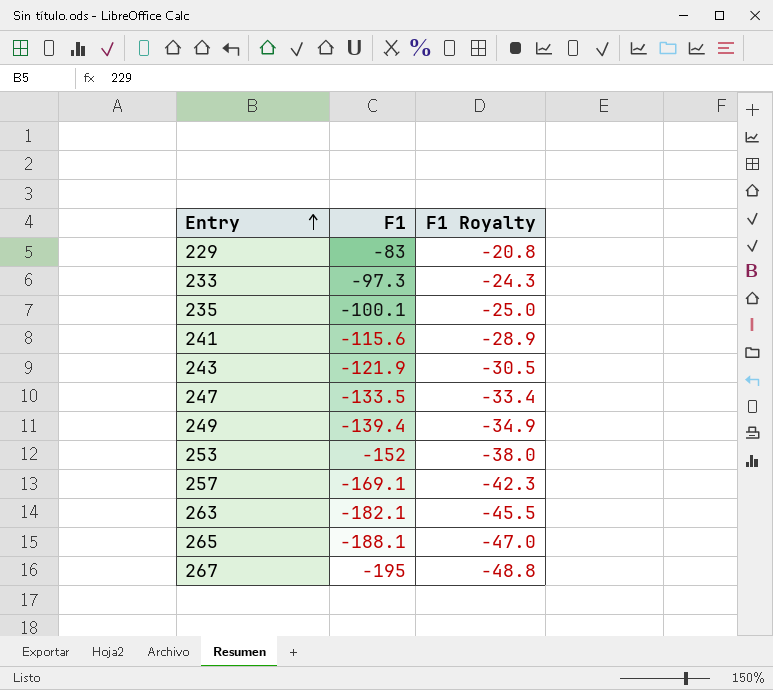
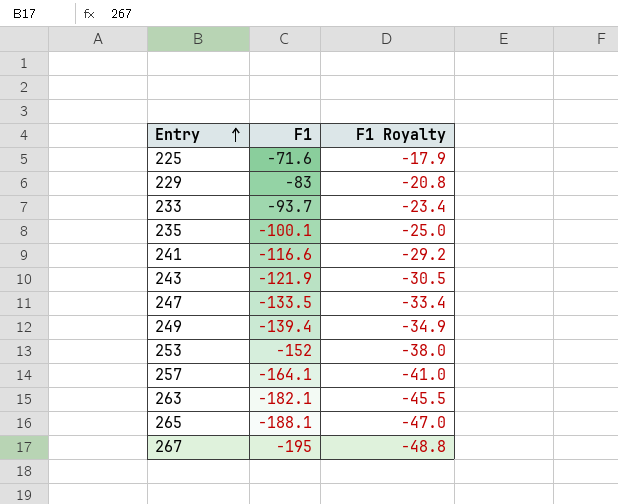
row 225: none -> -71.6 | -17.9
233 | F1: -97.3 -> -93.7
233 | F1 Royalty: -24.3 -> -23.4
241 | F1: -115.6 -> -116.6
241 | F1 Royalty: -28.9 -> -29.2
257 | F1: -169.1 -> -164.1
257 | F1 Royalty: -42.3 -> -41.0

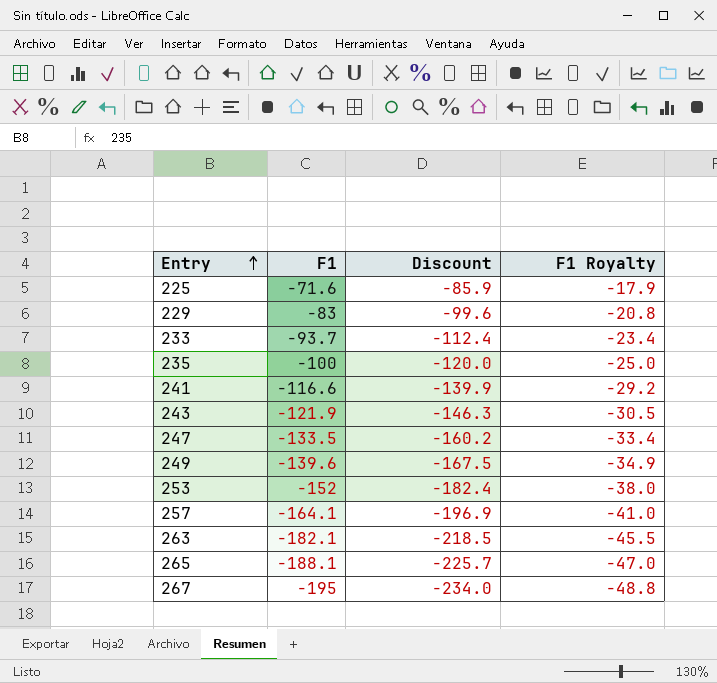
column Discount | formula: none -> [F1] * 1.2
235 | F1: -100.1 -> -100
249 | F1: -139.4 -> -139.6

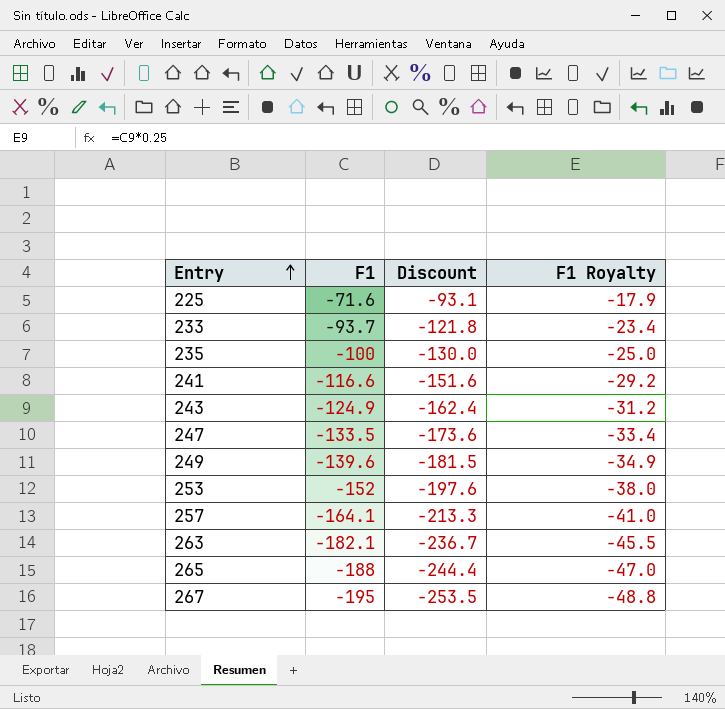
column Discount | formula: [F1] * 1.2 -> [F1] * 1.3
row 229: -83 | -99.6 | -20.8 -> none
243 | F1: -121.9 -> -124.9
243 | F1 Royalty: -30.5 -> -31.2
265 | F1: -188.1 -> -188

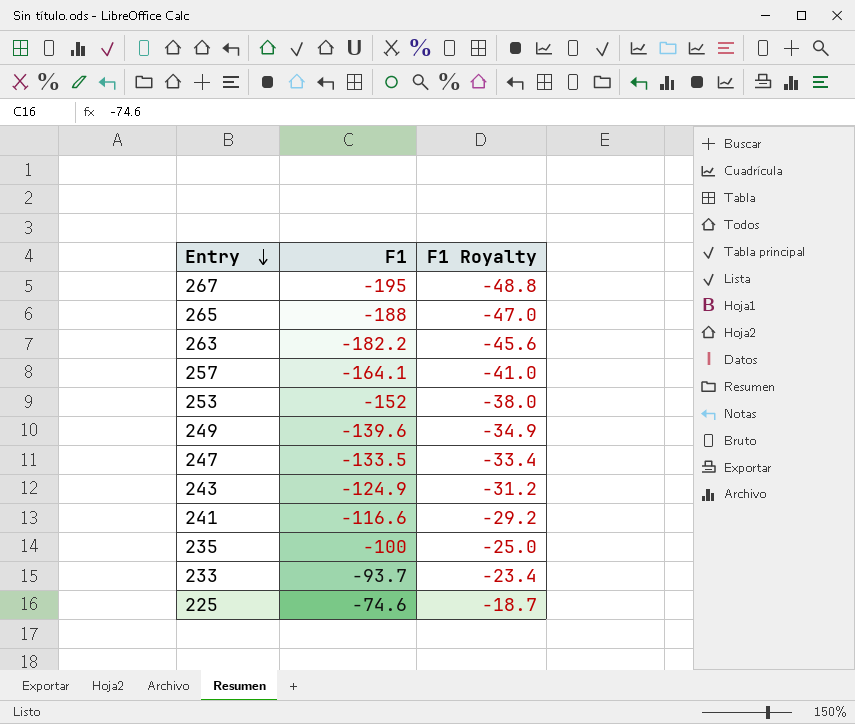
row order: Entry ascending -> Entry descending
column Discount | formula: [F1] * 1.3 -> none
263 | F1: -182.1 -> -182.2
263 | F1 Royalty: -45.5 -> -45.6
225 | F1: -71.6 -> -74.6
225 | F1 Royalty: -17.9 -> -18.7

